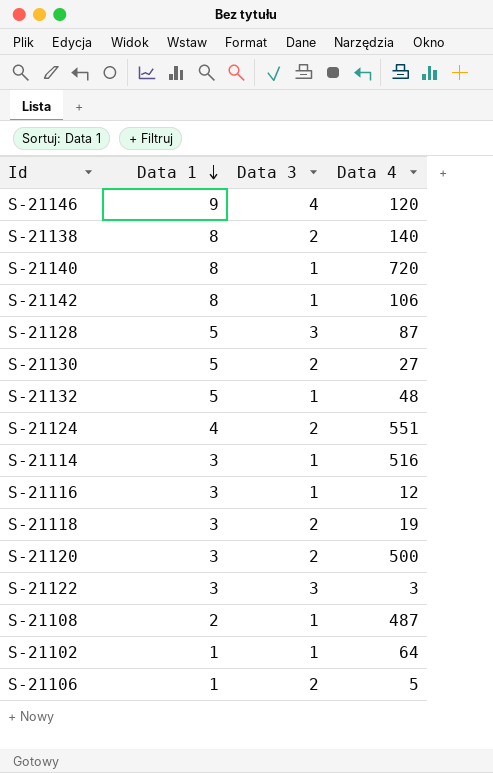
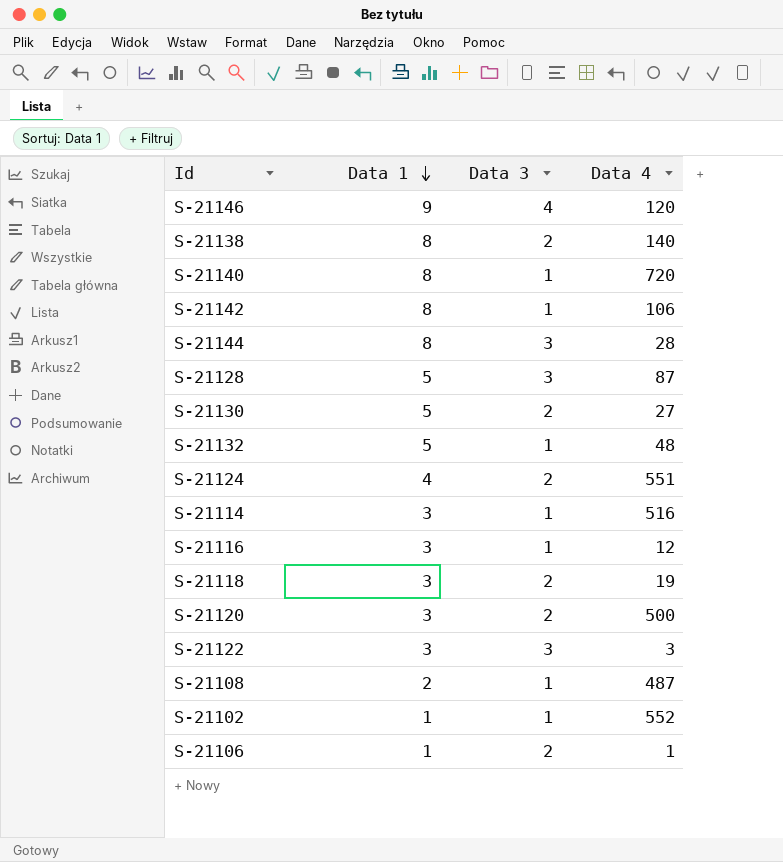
row S-21144: none -> 8 | 3 | 28
S-21102 | Data 4: 64 -> 552
S-21106 | Data 4: 5 -> 1

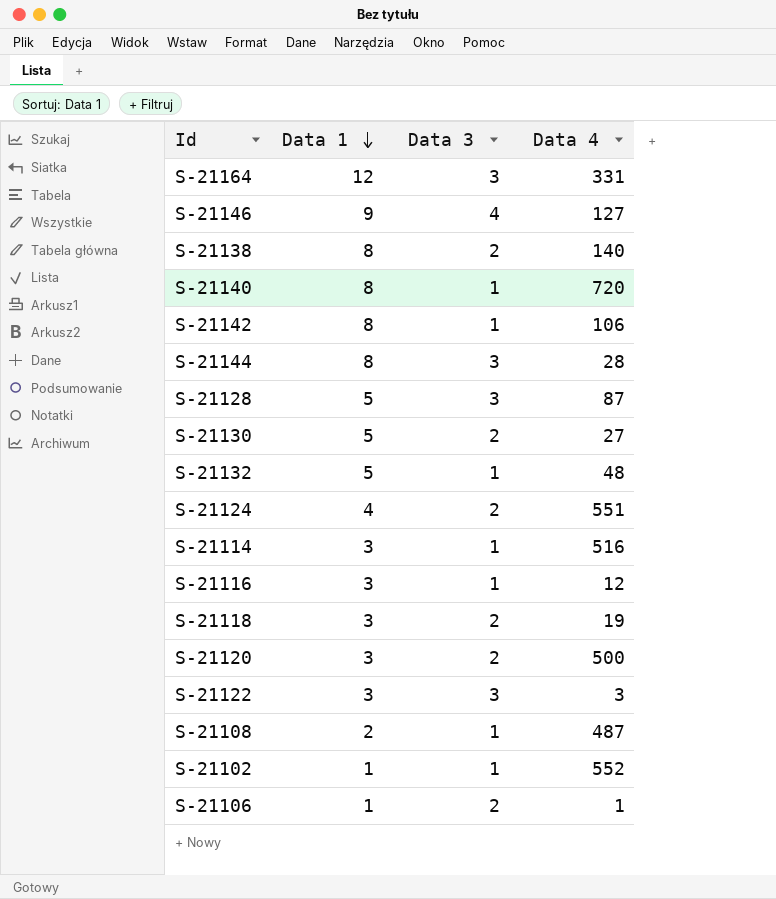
row S-21164: none -> 12 | 3 | 331
S-21146 | Data 4: 120 -> 127

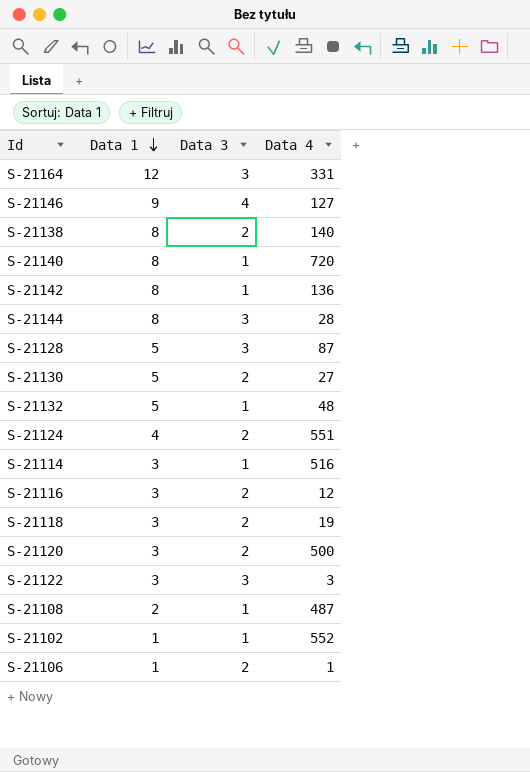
S-21142 | Data 4: 106 -> 136
S-21116 | Data 3: 1 -> 2

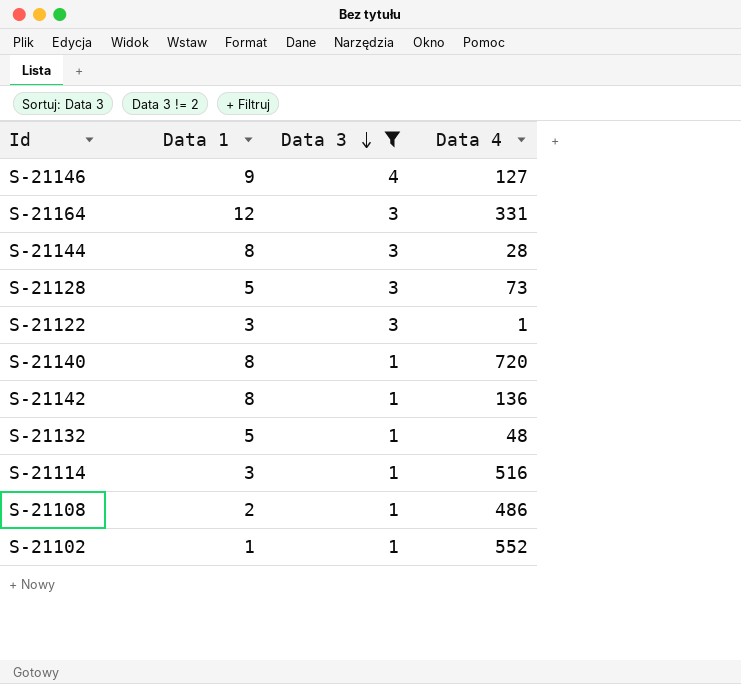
filter: none -> Data 3 != 2
row order: Data 1 descending -> Data 3 descending
S-21128 | Data 4: 87 -> 73
S-21122 | Data 4: 3 -> 1
S-21108 | Data 4: 487 -> 486

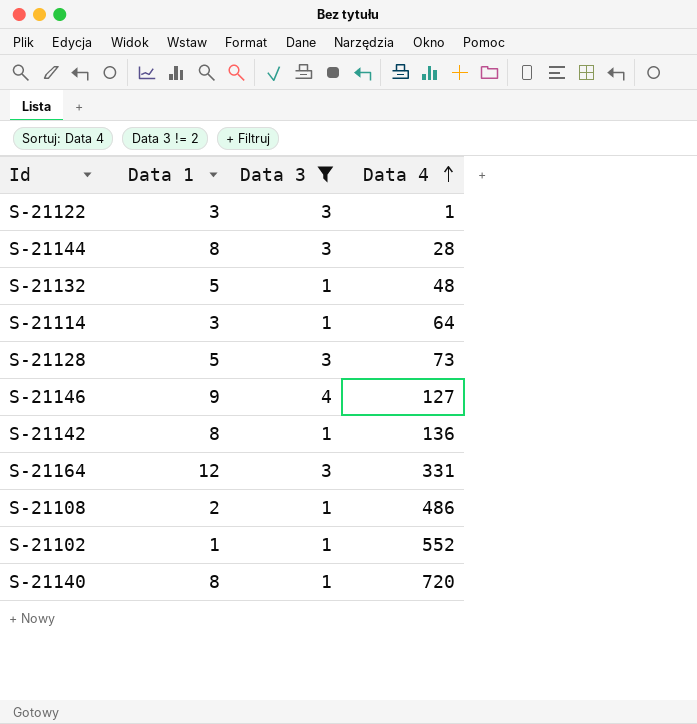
row order: Data 3 descending -> Data 4 ascending
S-21114 | Data 4: 516 -> 64

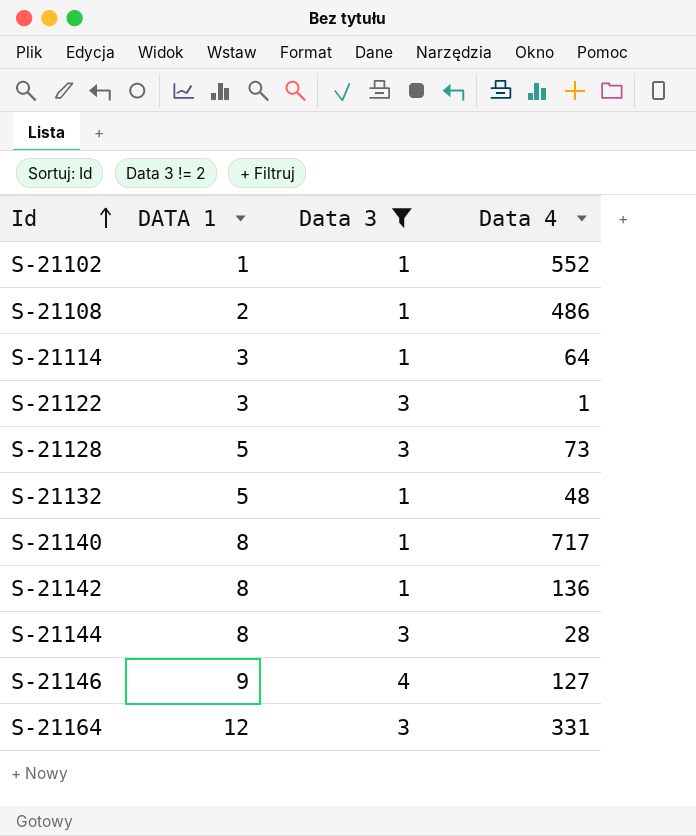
row order: Data 4 ascending -> Id ascending
column name: Data 1 -> DATA 1
S-21140 | Data 4: 720 -> 717

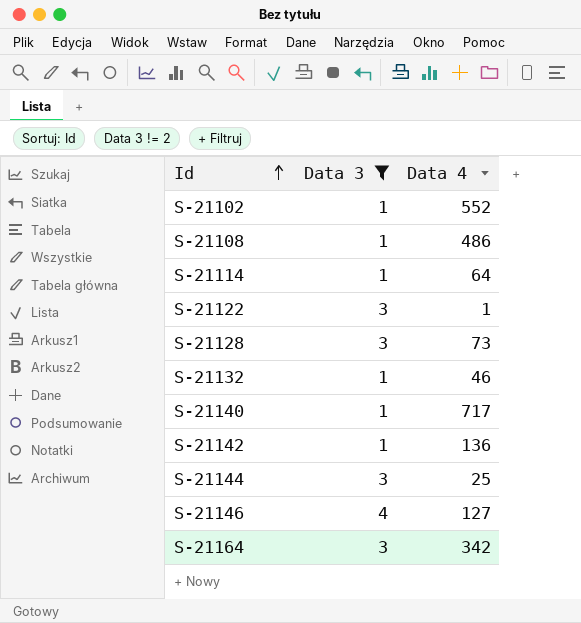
column DATA 1 | position: 2 -> none
S-21132 | Data 4: 48 -> 46
S-21144 | Data 4: 28 -> 25
S-21164 | Data 4: 331 -> 342

